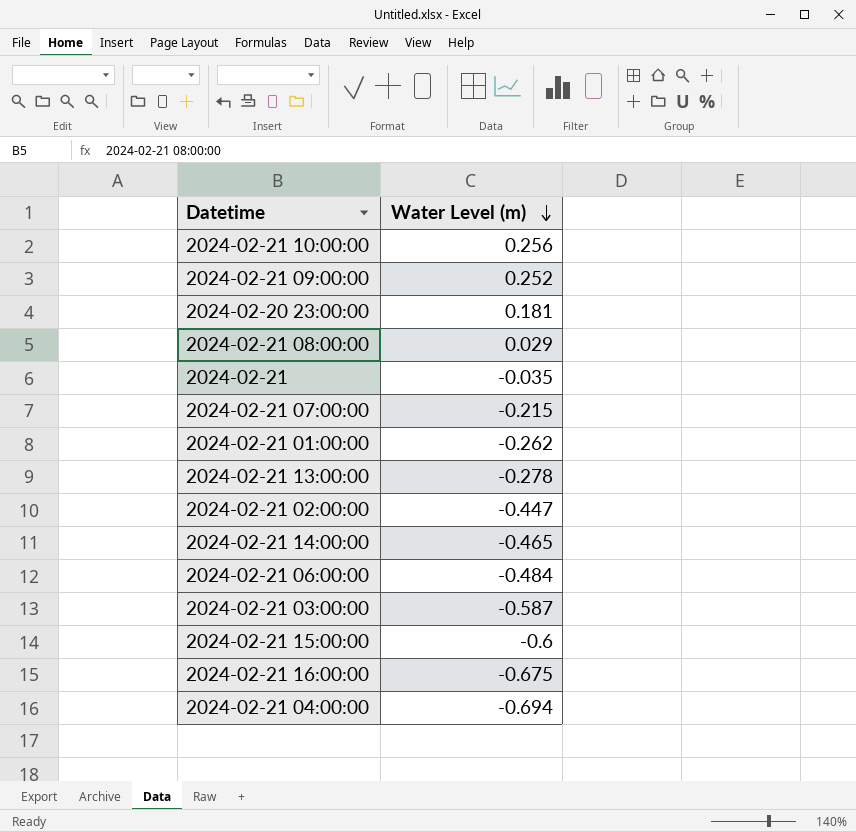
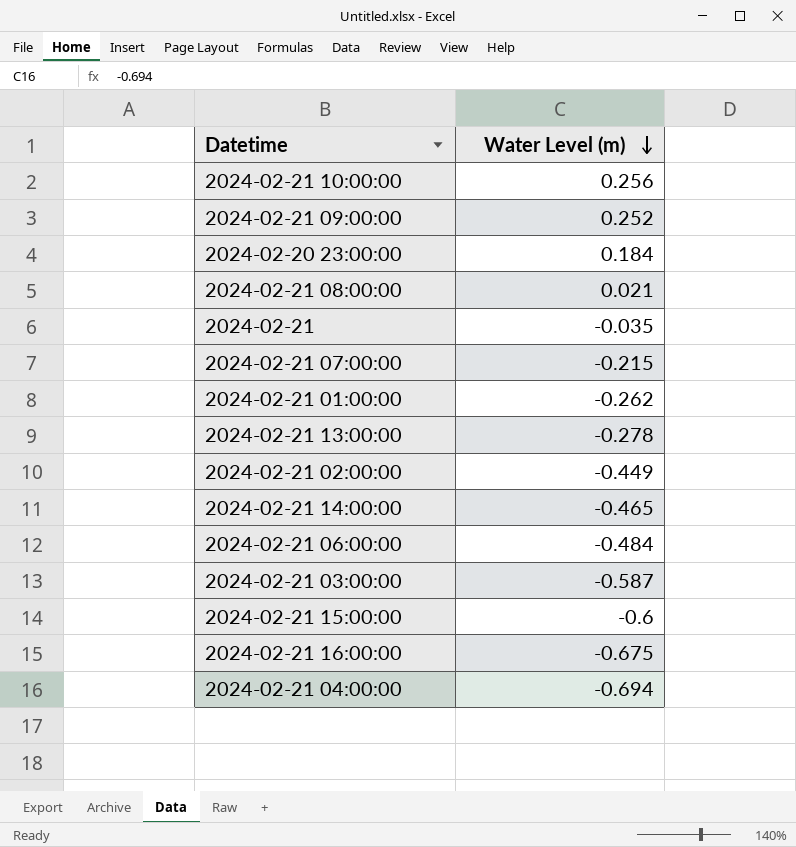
2024-02-20 23:00:00 | Water Level (m): 0.181 -> 0.184
2024-02-21 08:00:00 | Water Level (m): 0.029 -> 0.021
2024-02-21 02:00:00 | Water Level (m): -0.447 -> -0.449

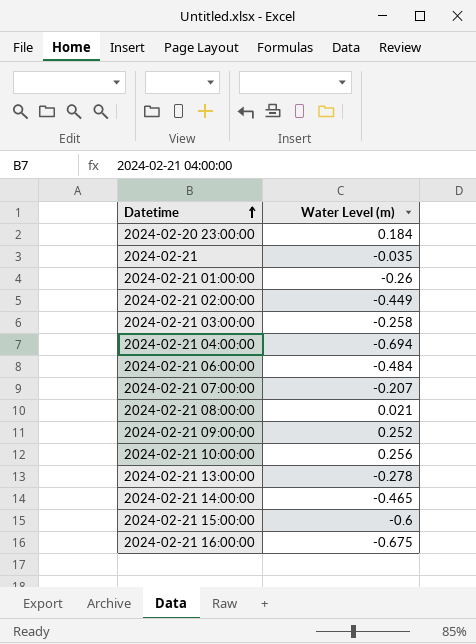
row order: Water Level (m) descending -> Datetime ascending
2024-02-21 01:00:00 | Water Level (m): -0.262 -> -0.26
2024-02-21 03:00:00 | Water Level (m): -0.587 -> -0.258
2024-02-21 07:00:00 | Water Level (m): -0.215 -> -0.207

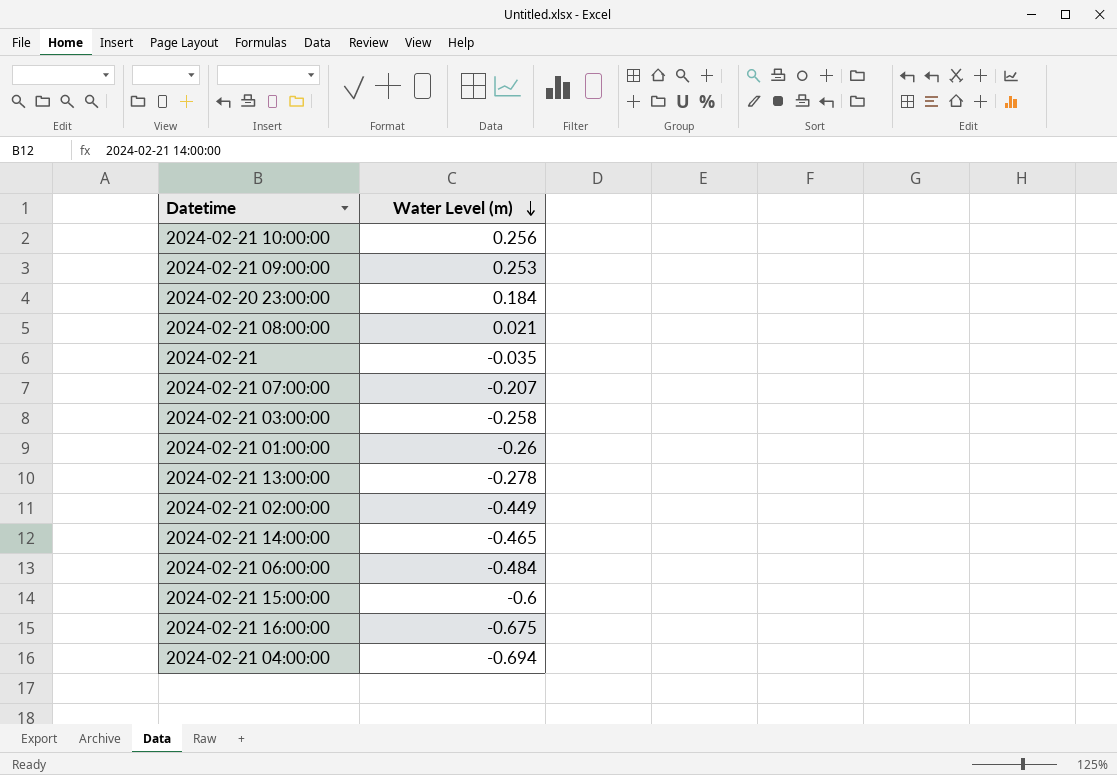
row order: Datetime ascending -> Water Level (m) descending
2024-02-21 09:00:00 | Water Level (m): 0.252 -> 0.253

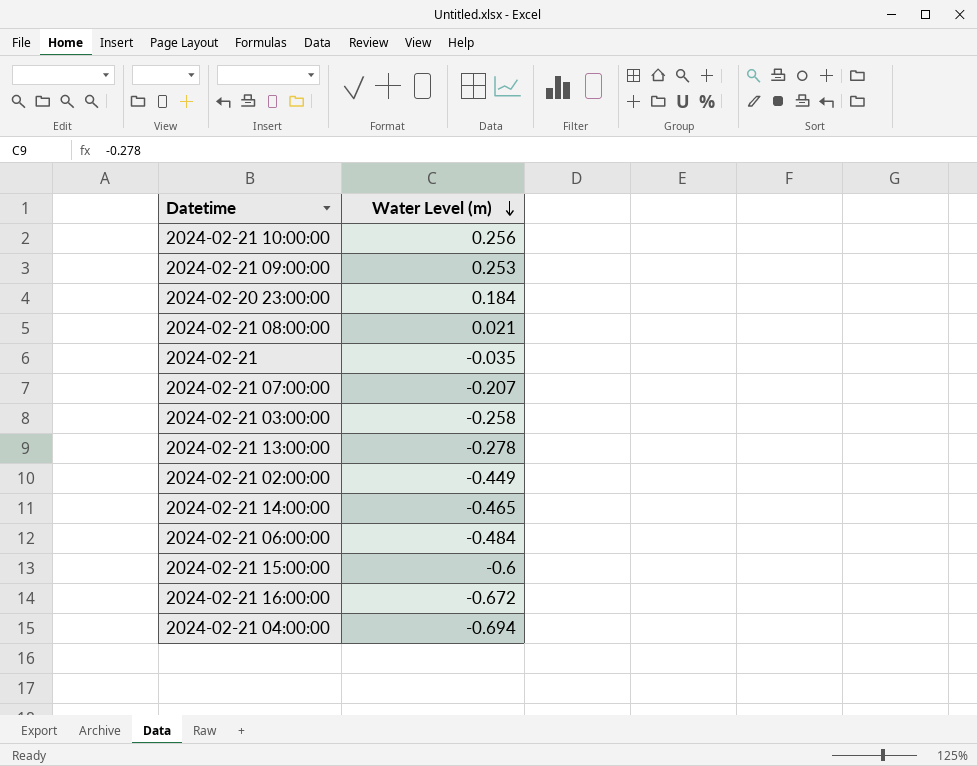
row 2024-02-21 01:00:00: -0.26 -> none
2024-02-21 16:00:00 | Water Level (m): -0.675 -> -0.672

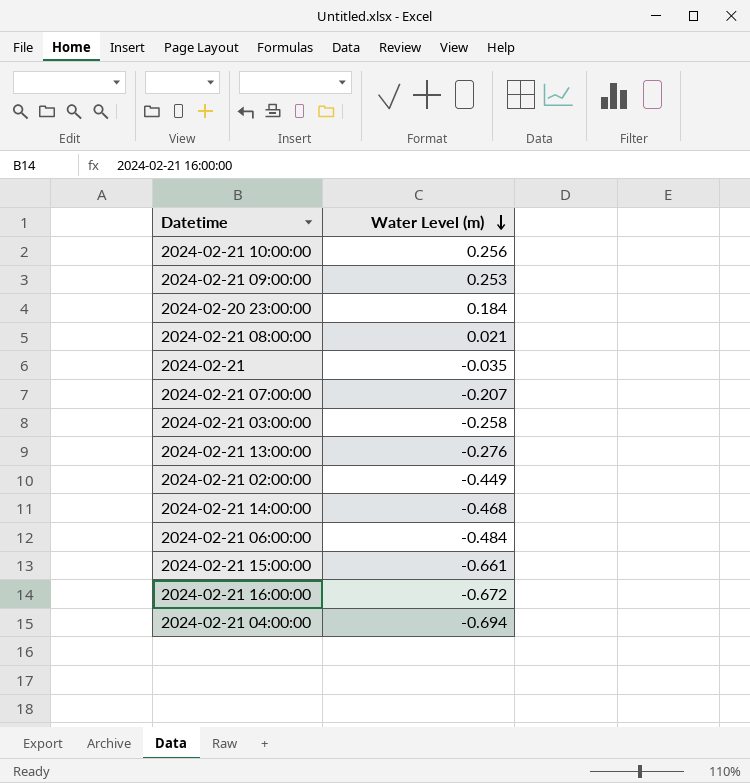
2024-02-21 13:00:00 | Water Level (m): -0.278 -> -0.276
2024-02-21 14:00:00 | Water Level (m): -0.465 -> -0.468
2024-02-21 15:00:00 | Water Level (m): -0.6 -> -0.661

